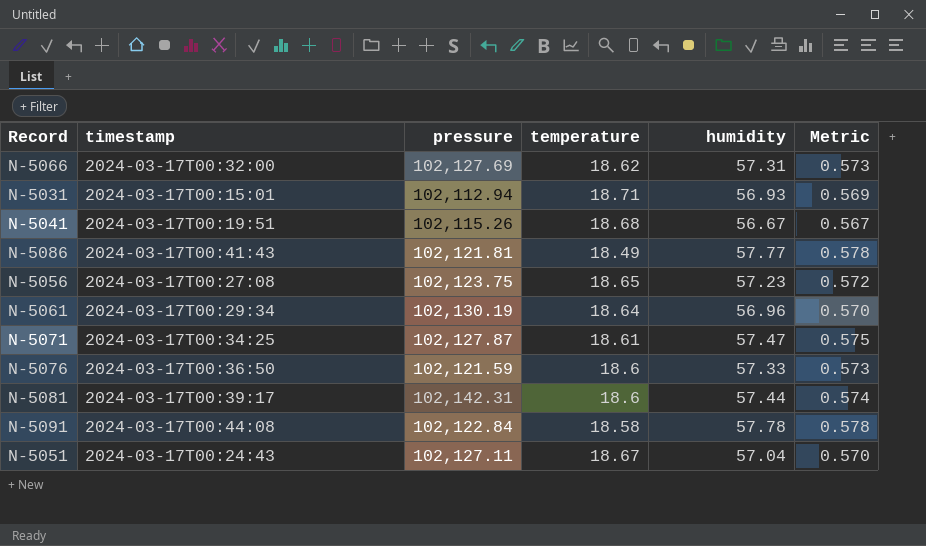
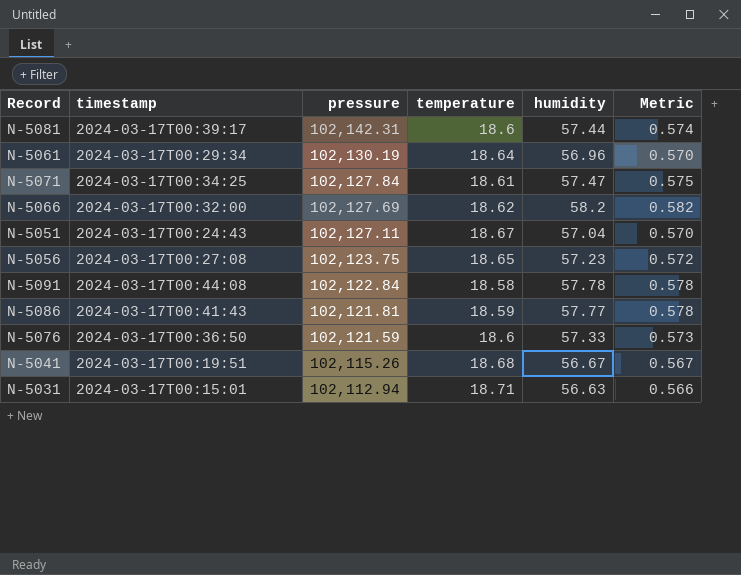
row order: none -> pressure descending
N-5071 | pressure: 102,127.87 -> 102,127.84
N-5066 | humidity: 57.31 -> 58.2
N-5066 | Metric: 0.573 -> 0.582
N-5086 | temperature: 18.49 -> 18.59
N-5031 | humidity: 56.93 -> 56.63
N-5031 | Metric: 0.569 -> 0.566

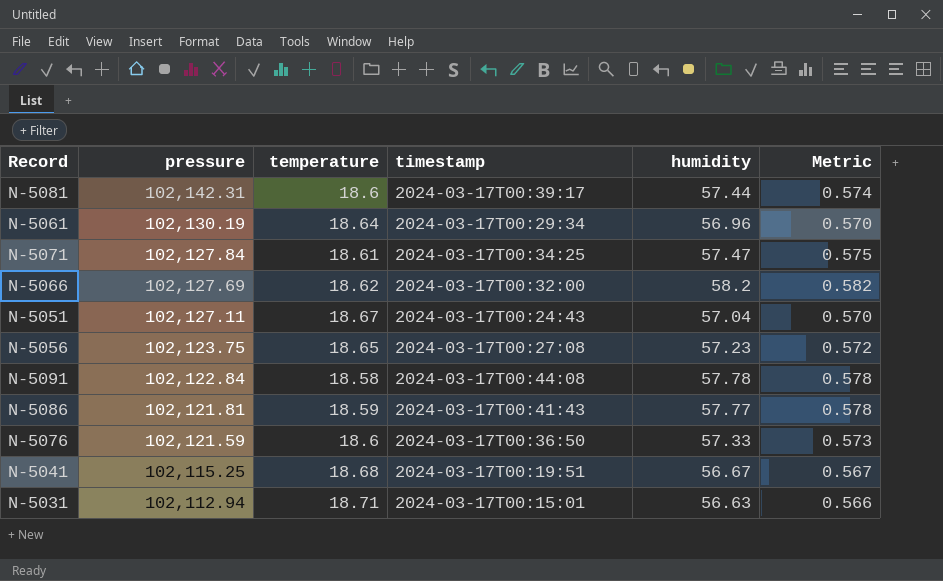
column timestamp | position: 2 -> 4
N-5041 | pressure: 102,115.26 -> 102,115.25

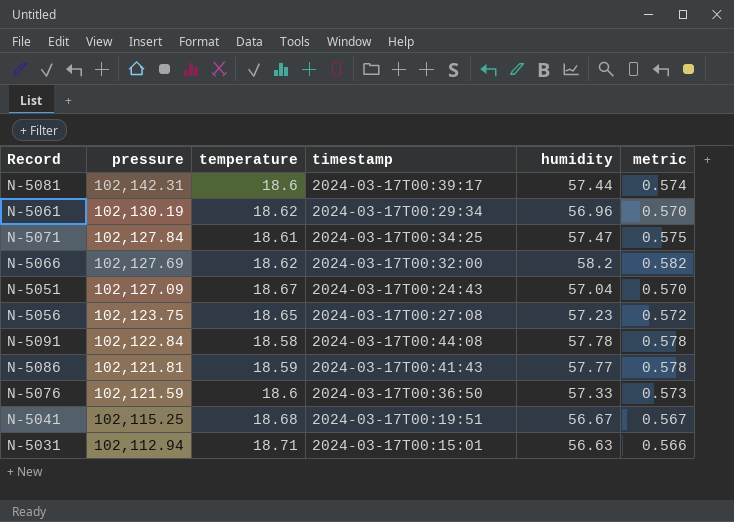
column name: Metric -> metric
N-5061 | temperature: 18.64 -> 18.62
N-5051 | pressure: 102,127.11 -> 102,127.09

